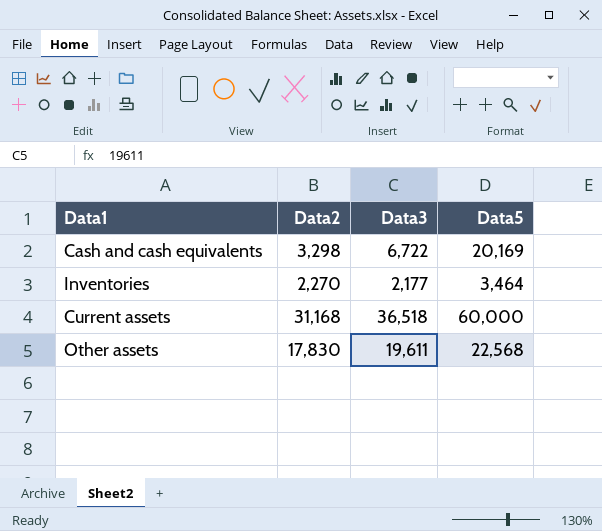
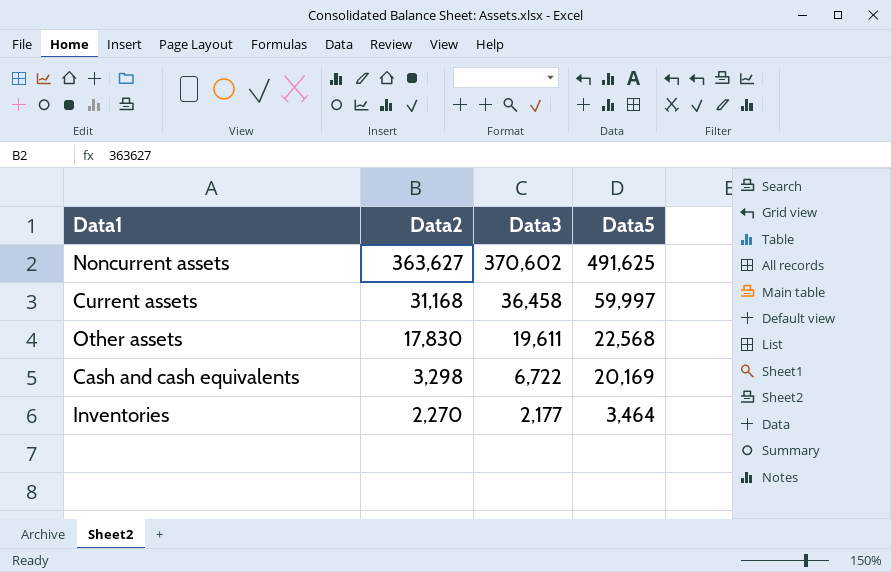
row order: none -> Data2 descending
row Noncurrent assets: none -> 363,627 | 370,602 | 491,625
Current assets | Data3: 36,518 -> 36,458
Current assets | Data5: 60,000 -> 59,997

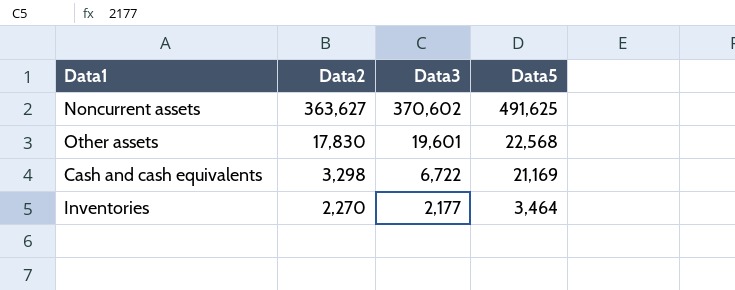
row Current assets: 31,168 | 36,458 | 59,997 -> none
Other assets | Data3: 19,611 -> 19,601
Cash and cash equivalents | Data5: 20,169 -> 21,169

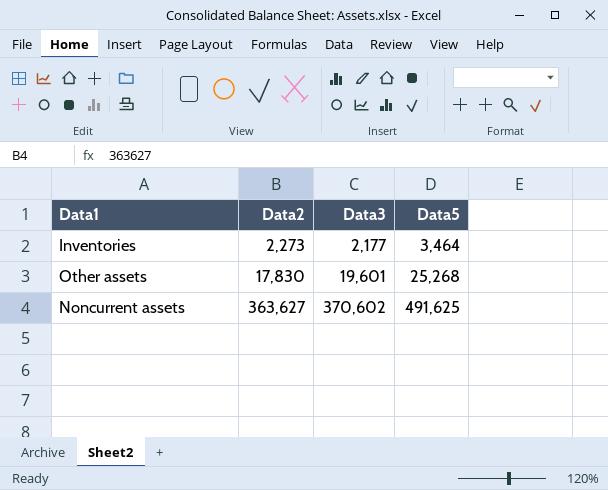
row order: Data2 descending -> Data2 ascending
row Cash and cash equivalents: 3,298 | 6,722 | 21,169 -> none
Inventories | Data2: 2,270 -> 2,273
Other assets | Data5: 22,568 -> 25,268

